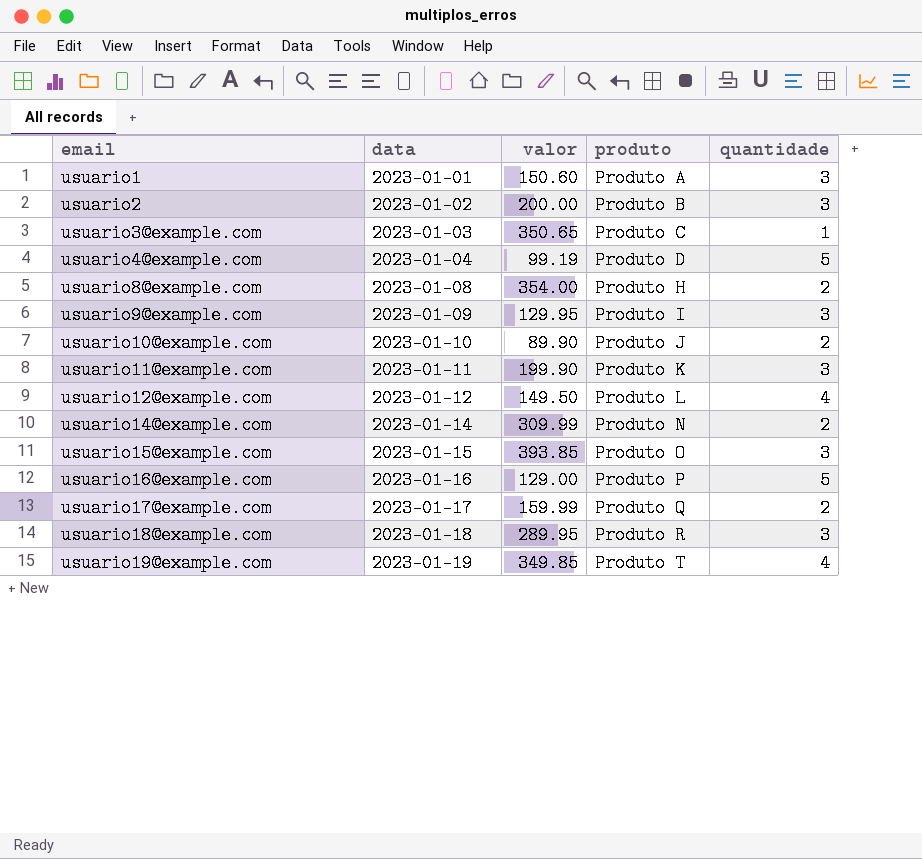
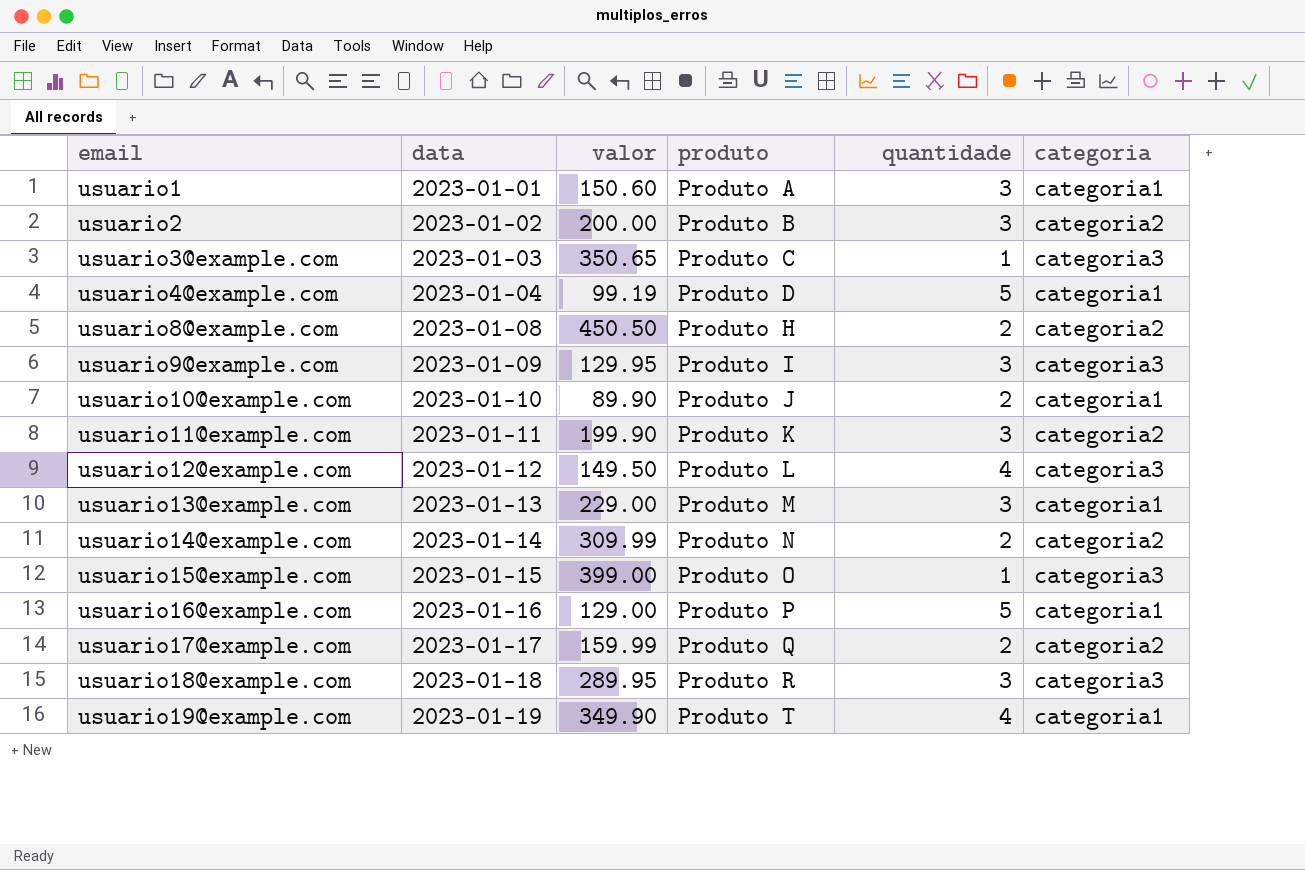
column categoria | position: none -> 6
usuario8@example.com | valor: 354.00 -> 450.50
row usuario13@example.com: none -> 2023-01-13 | 229.00 | Produto M | 3 | categoria1
usuario15@example.com | valor: 393.85 -> 399.00
usuario15@example.com | quantidade: 3 -> 1
usuario19@example.com | valor: 349.85 -> 349.90

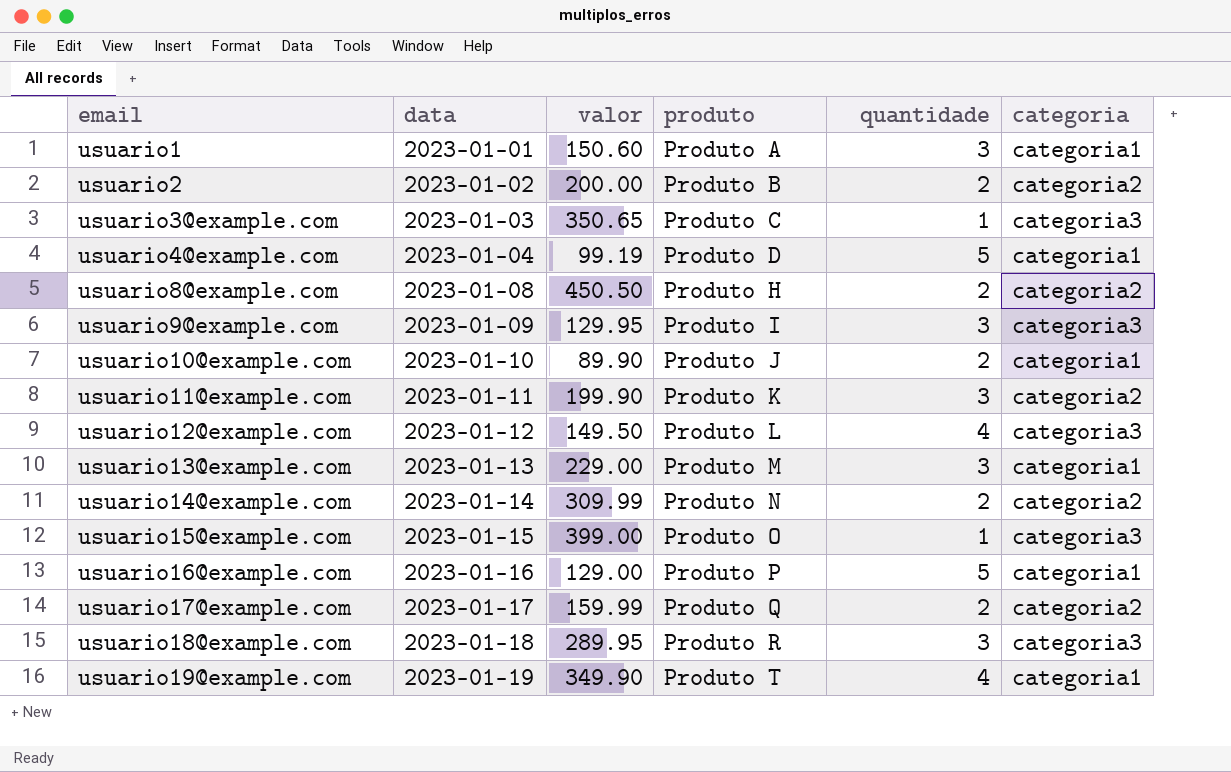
usuario2 | quantidade: 3 -> 2

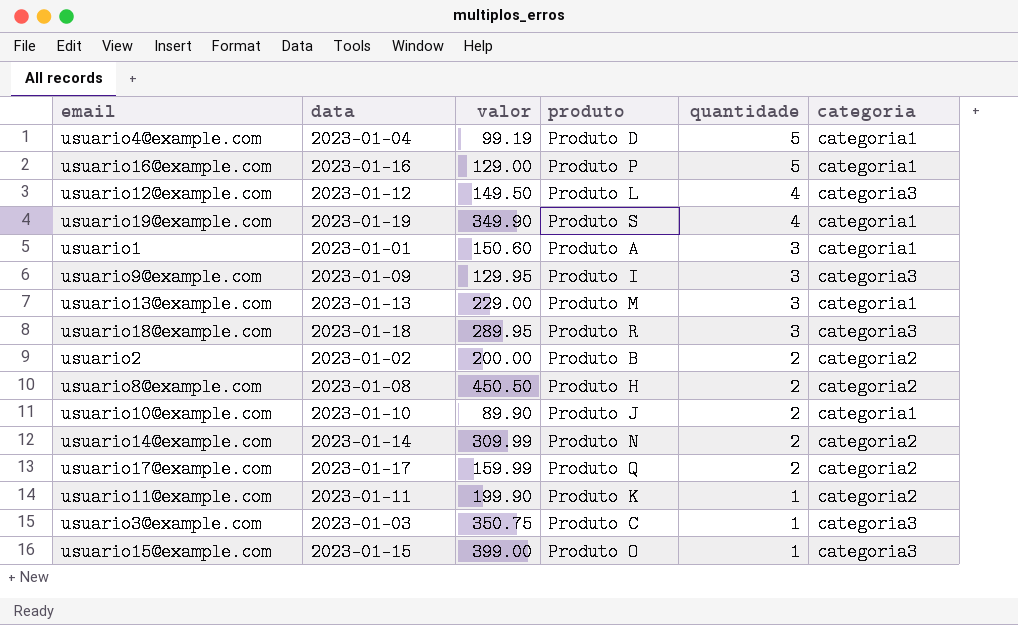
row order: email ascending -> quantidade descending
usuario19@example.com | produto: Produto T -> Produto S
usuario11@example.com | quantidade: 3 -> 1
usuario3@example.com | valor: 350.65 -> 350.75

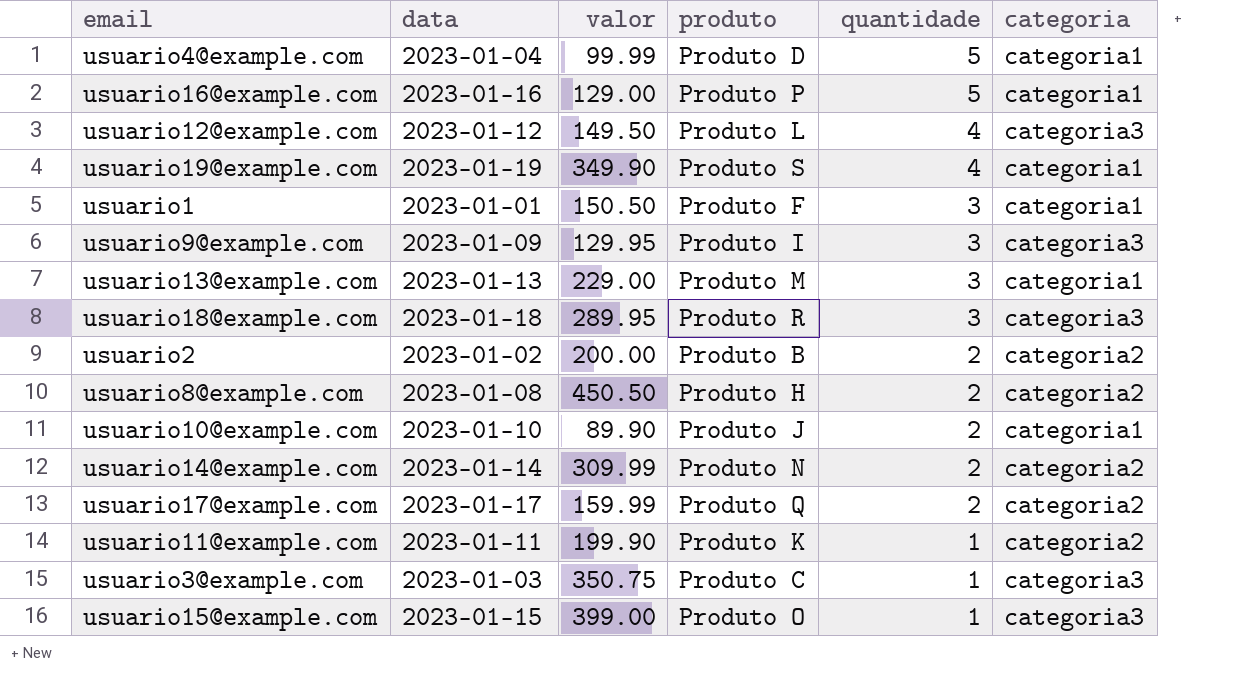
usuario4@example.com | valor: 99.19 -> 99.99
usuario1 | valor: 150.60 -> 150.50
usuario1 | produto: Produto A -> Produto F

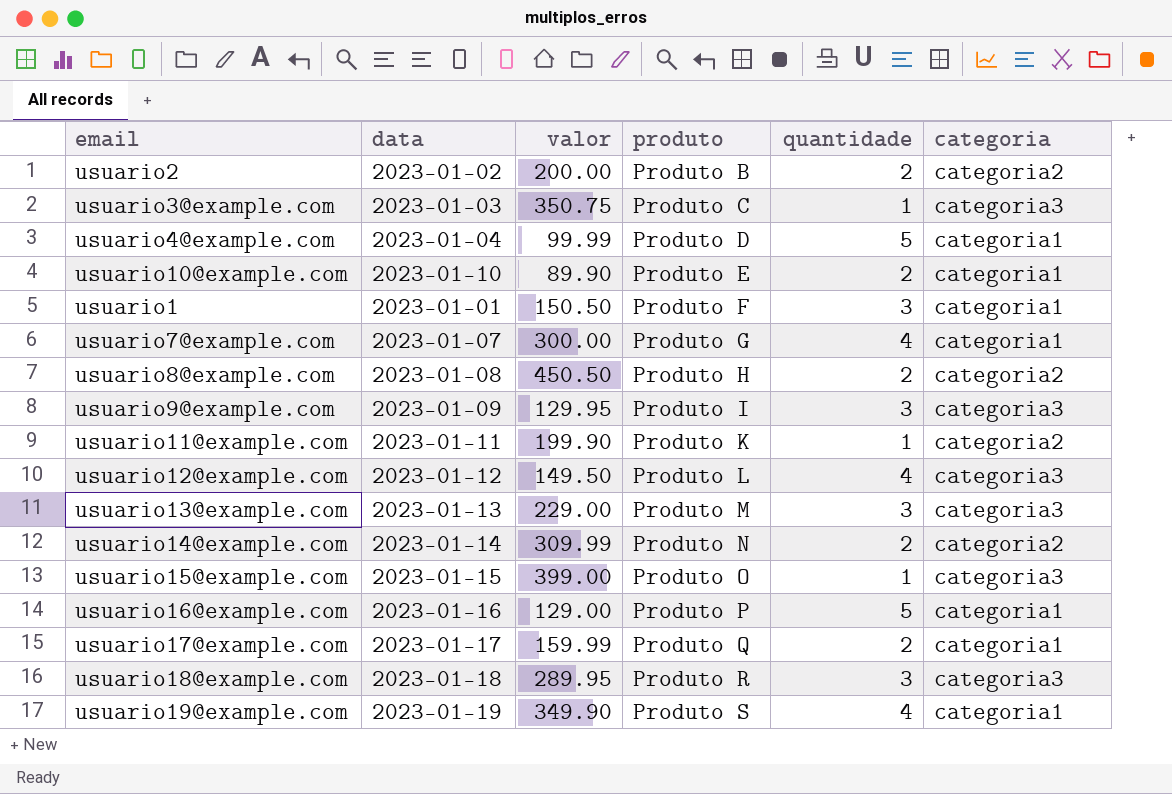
row order: quantidade descending -> produto ascending
usuario10@example.com | produto: Produto J -> Produto E
row usuario7@example.com: none -> 2023-01-07 | 300.00 | Produto G | 4 | categoria1
usuario13@example.com | categoria: categoria1 -> categoria3
usuario17@example.com | categoria: categoria2 -> categoria1

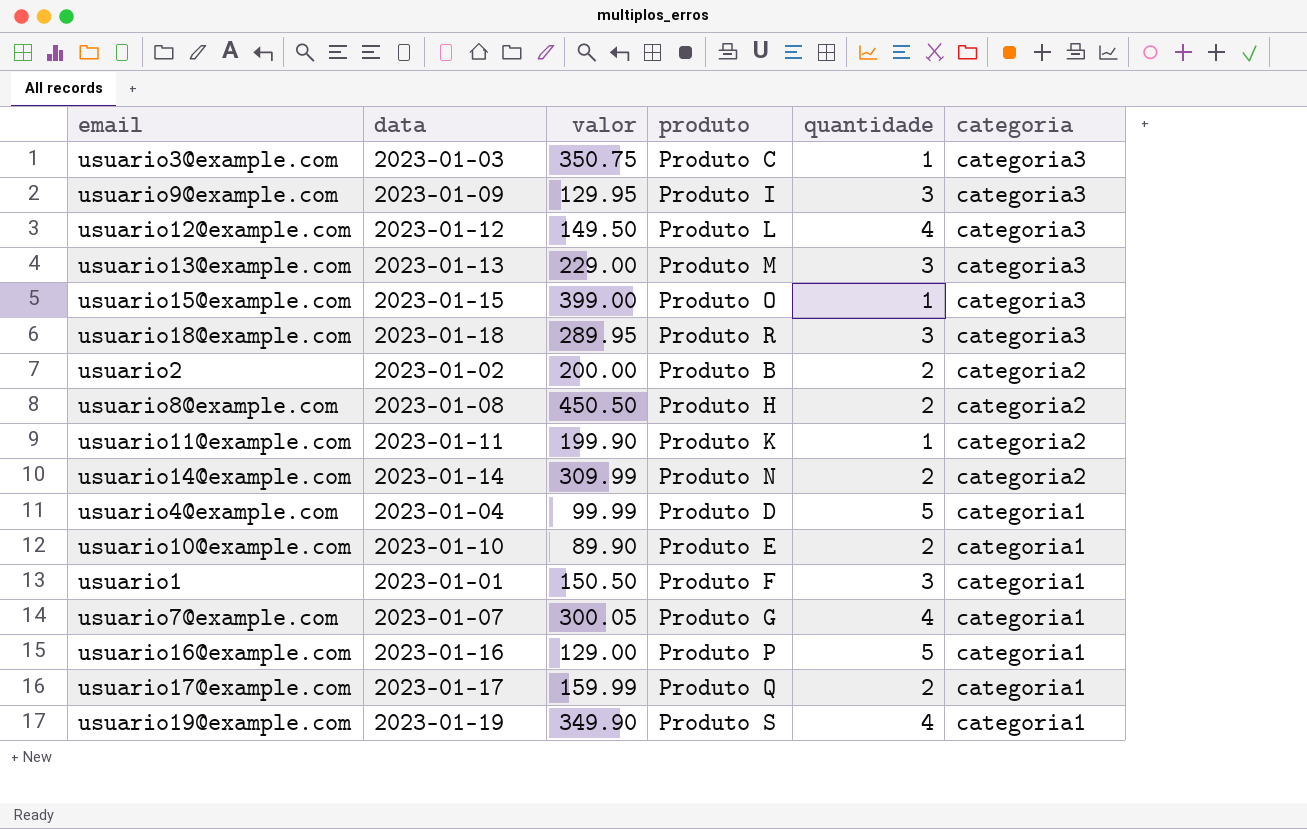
row order: produto ascending -> categoria descending
usuario7@example.com | valor: 300.00 -> 300.05

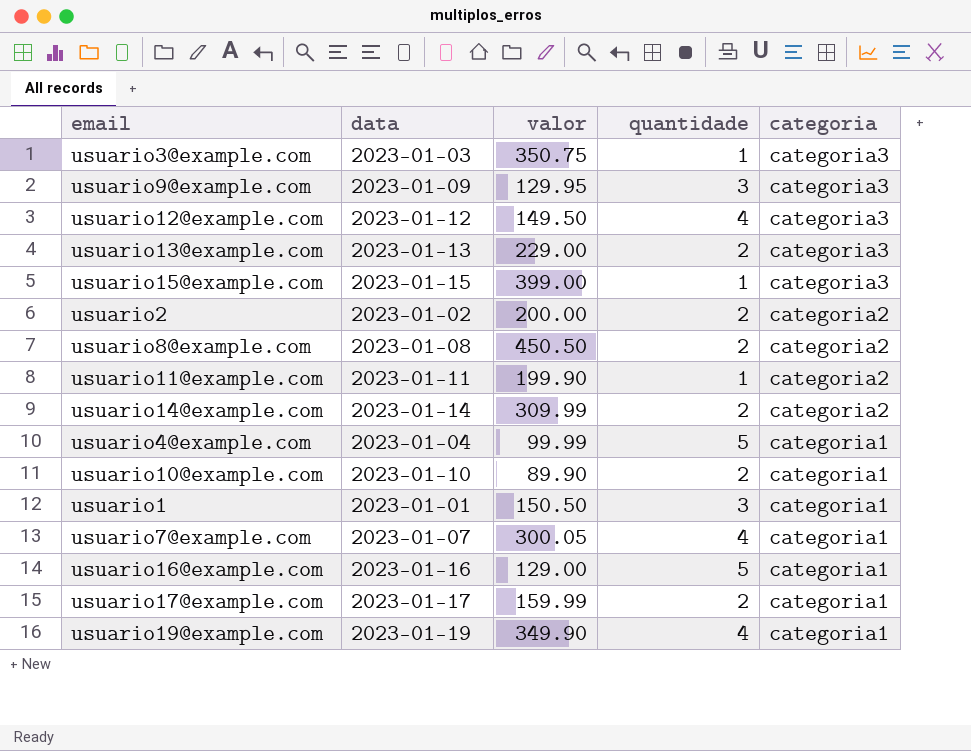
column produto | position: 4 -> none
row usuario18@example.com: 2023-01-18 | 289.95 | Produto R | 3 | categoria3 -> none
usuario13@example.com | quantidade: 3 -> 2

